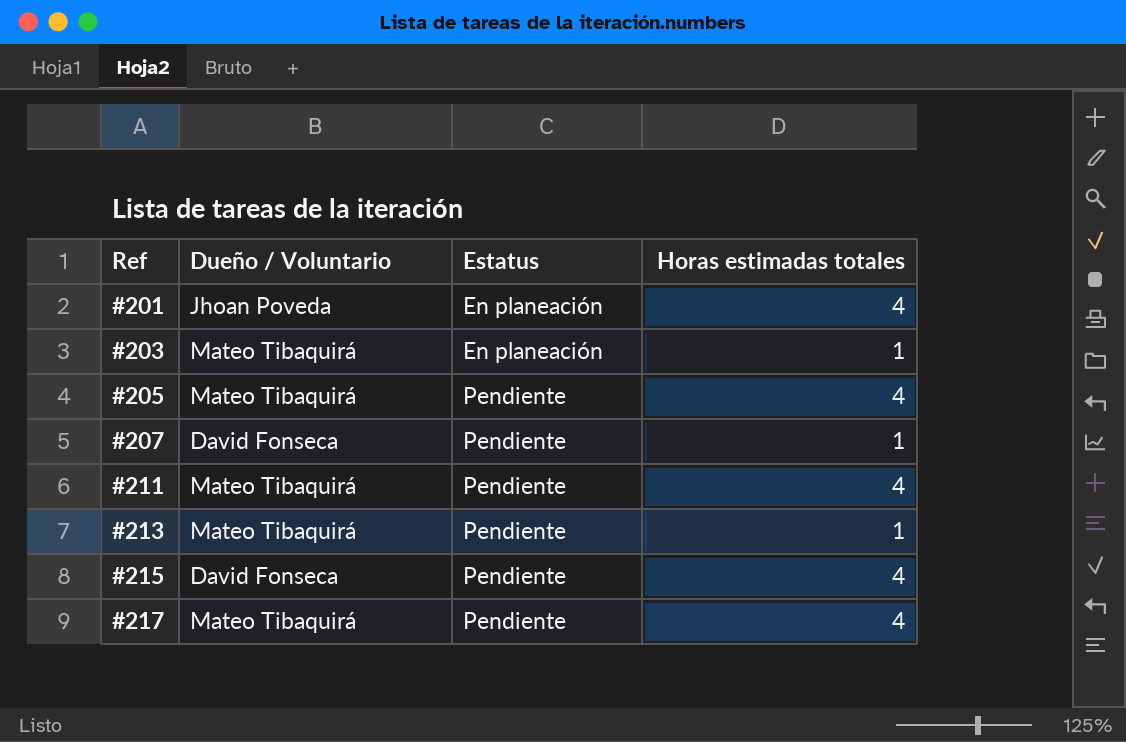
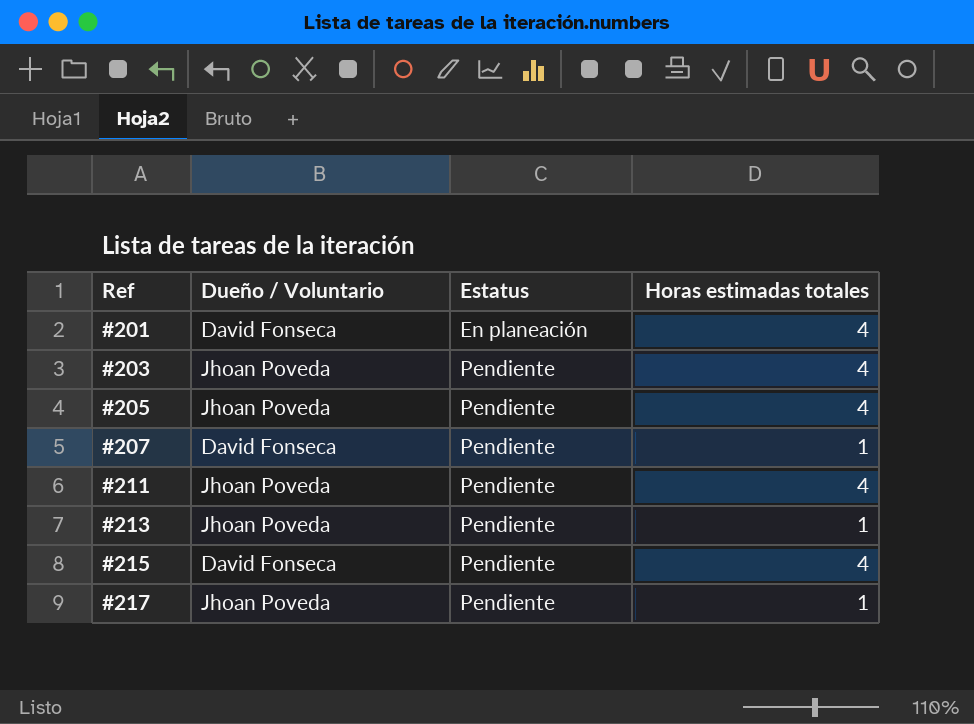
#201 | Dueño / Voluntario: Jhoan Poveda -> David Fonseca
#203 | Dueño / Voluntario: Mateo Tibaquirá -> Jhoan Poveda
#203 | Estatus: En planeación -> Pendiente
#203 | Horas estimadas totales: 1 -> 4
#205 | Dueño / Voluntario: Mateo Tibaquirá -> Jhoan Poveda
#211 | Dueño / Voluntario: Mateo Tibaquirá -> Jhoan Poveda
#213 | Dueño / Voluntario: Mateo Tibaquirá -> Jhoan Poveda
#217 | Dueño / Voluntario: Mateo Tibaquirá -> Jhoan Poveda
#217 | Horas estimadas totales: 4 -> 1

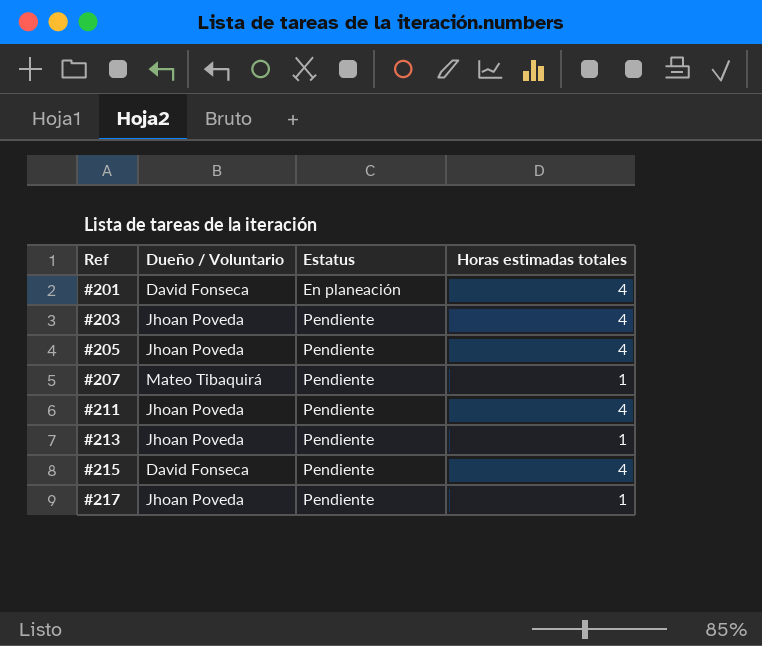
#207 | Dueño / Voluntario: David Fonseca -> Mateo Tibaquirá

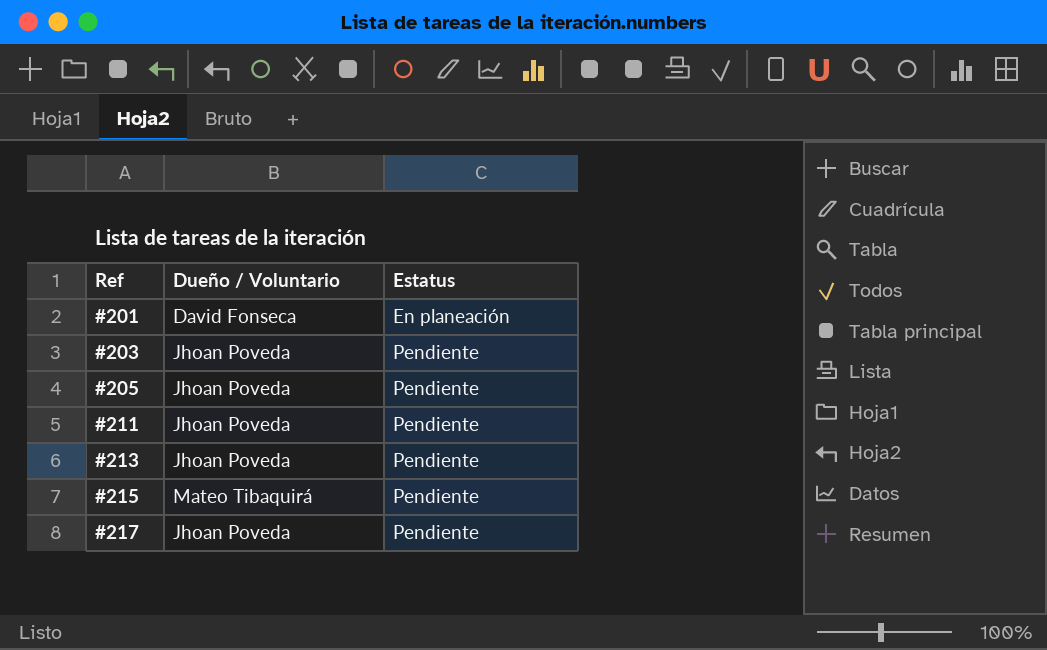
column Horas estimadas totales | position: 4 -> none
row #207: Mateo Tibaquirá | Pendiente | 1 -> none
#215 | Dueño / Voluntario: David Fonseca -> Mateo Tibaquirá

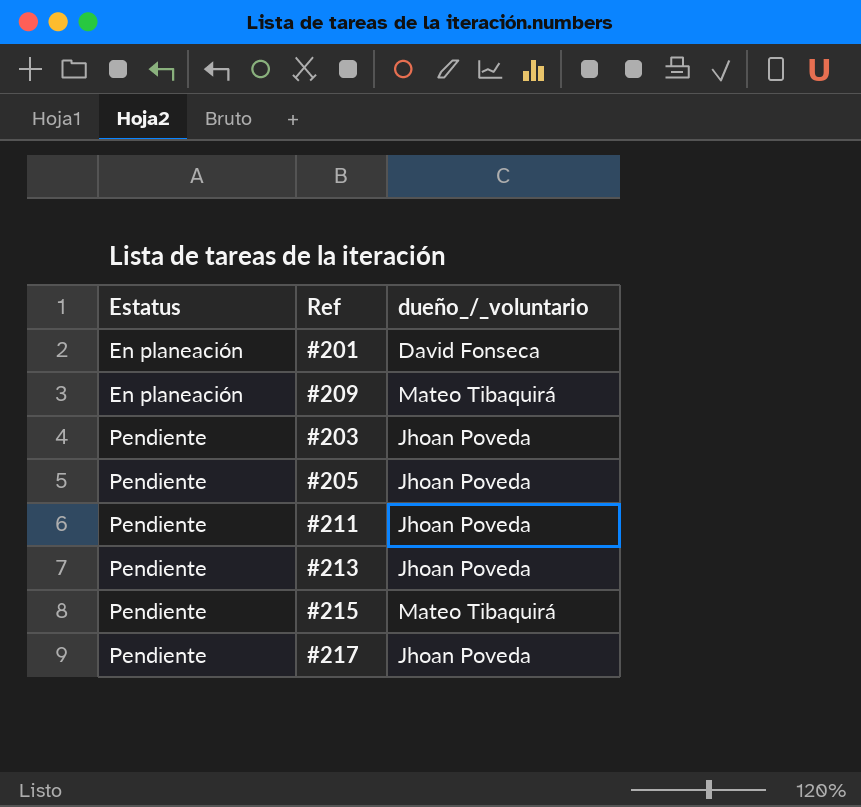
column Estatus | position: 3 -> 1
column name: Dueño / Voluntario -> dueño_/_voluntario
row #209: none -> En planeación | Mateo Tibaquirá

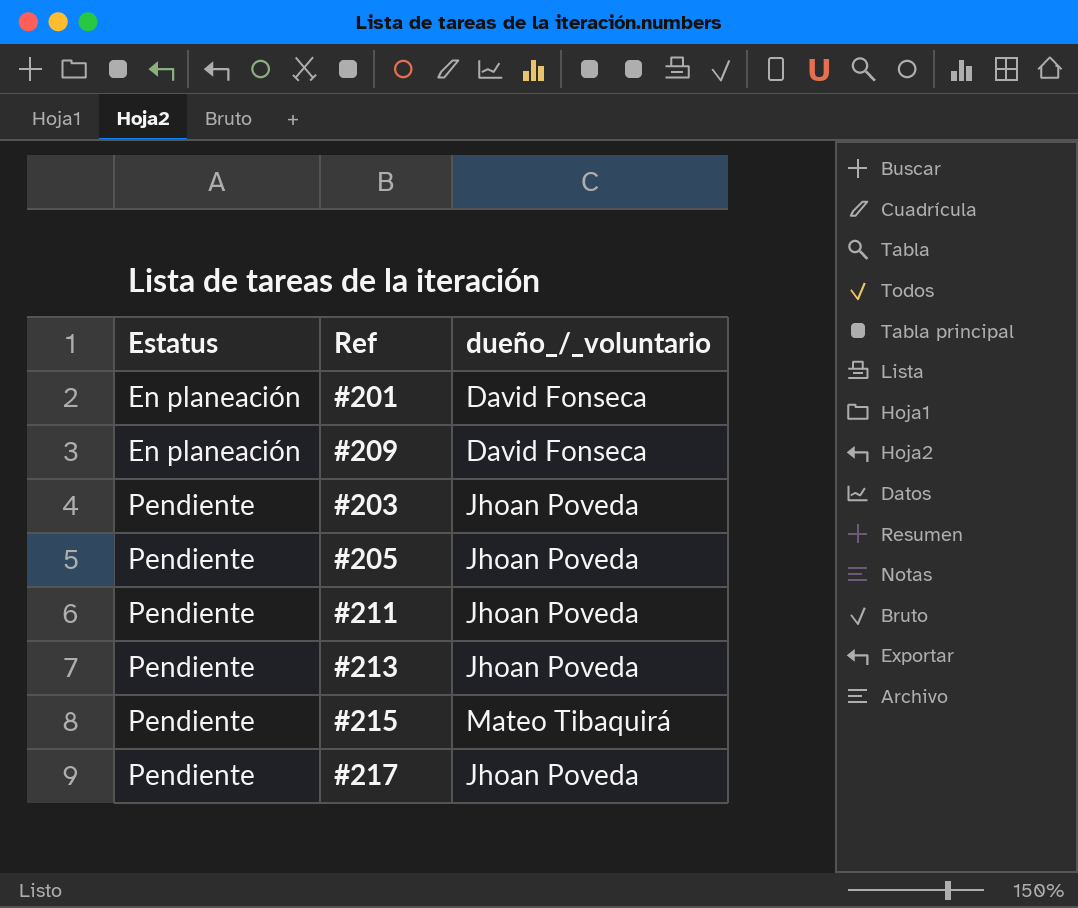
#209 | dueño_/_voluntario: Mateo Tibaquirá -> David Fonseca

